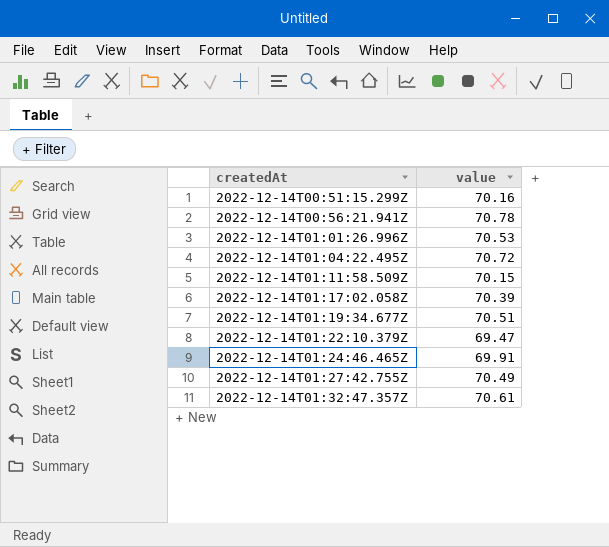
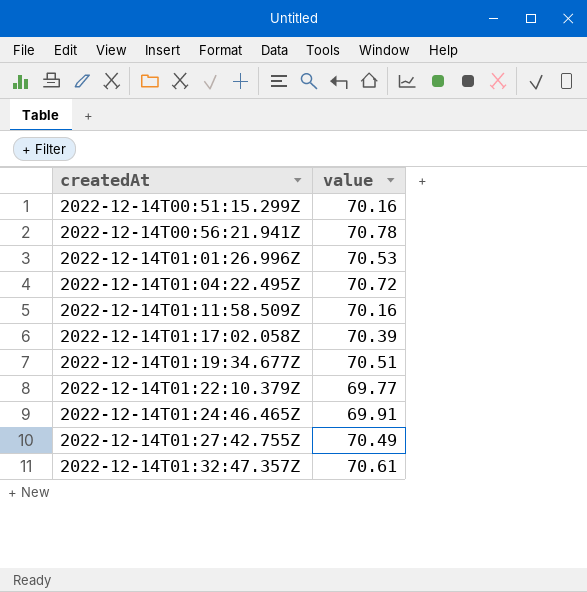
2022-12-14T01:11:58.509Z | value: 70.15 -> 70.16
2022-12-14T01:22:10.379Z | value: 69.47 -> 69.77

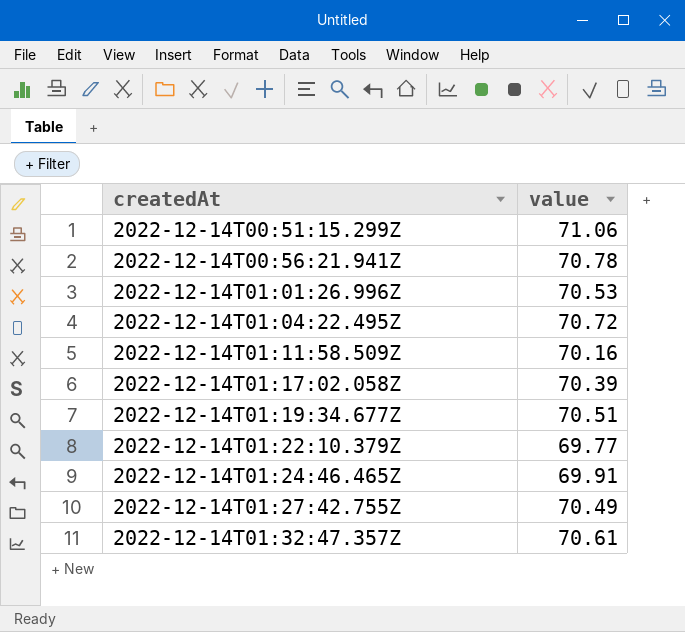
2022-12-14T00:51:15.299Z | value: 70.16 -> 71.06

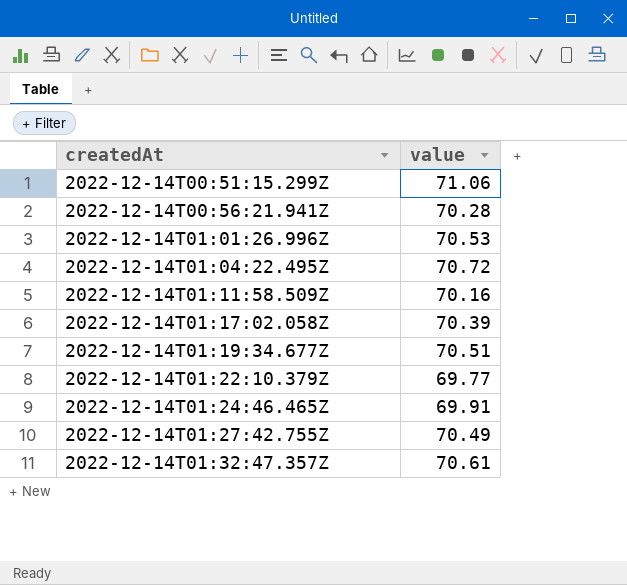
2022-12-14T00:56:21.941Z | value: 70.78 -> 70.28

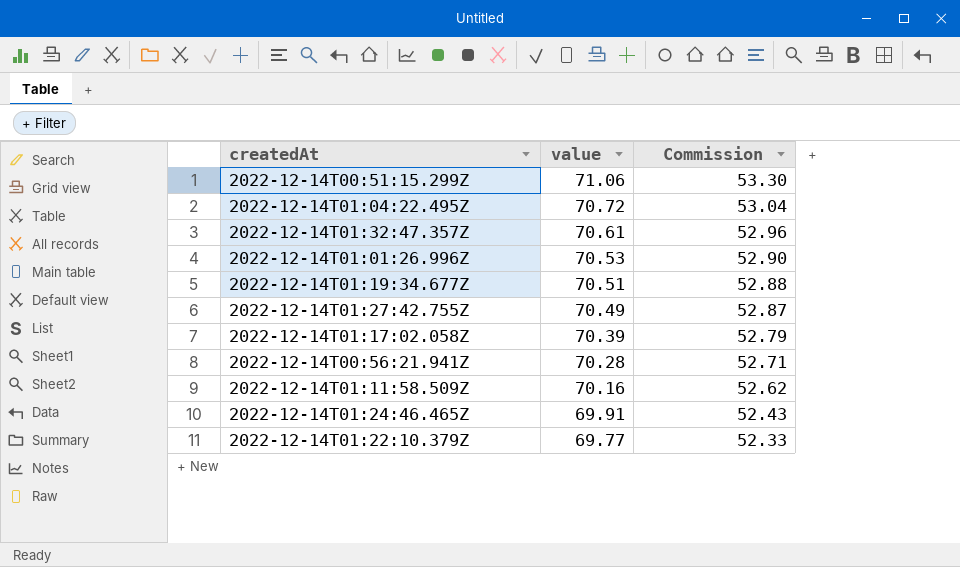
row order: createdAt ascending -> value descending
column Commission | formula: none -> [value] * 0.75

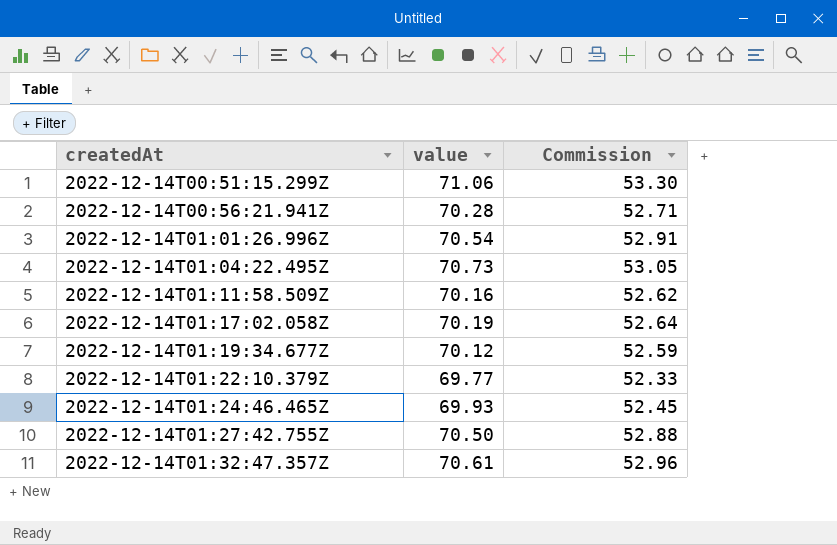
row order: value descending -> createdAt ascending
2022-12-14T01:01:26.996Z | value: 70.53 -> 70.54
2022-12-14T01:01:26.996Z | Commission: 52.90 -> 52.91
2022-12-14T01:04:22.495Z | value: 70.72 -> 70.73
2022-12-14T01:04:22.495Z | Commission: 53.04 -> 53.05
2022-12-14T01:17:02.058Z | value: 70.39 -> 70.19
2022-12-14T01:17:02.058Z | Commission: 52.79 -> 52.64
2022-12-14T01:19:34.677Z | value: 70.51 -> 70.12
2022-12-14T01:19:34.677Z | Commission: 52.88 -> 52.59
2022-12-14T01:24:46.465Z | value: 69.91 -> 69.93
2022-12-14T01:24:46.465Z | Commission: 52.43 -> 52.45
2022-12-14T01:27:42.755Z | value: 70.49 -> 70.50
2022-12-14T01:27:42.755Z | Commission: 52.87 -> 52.88

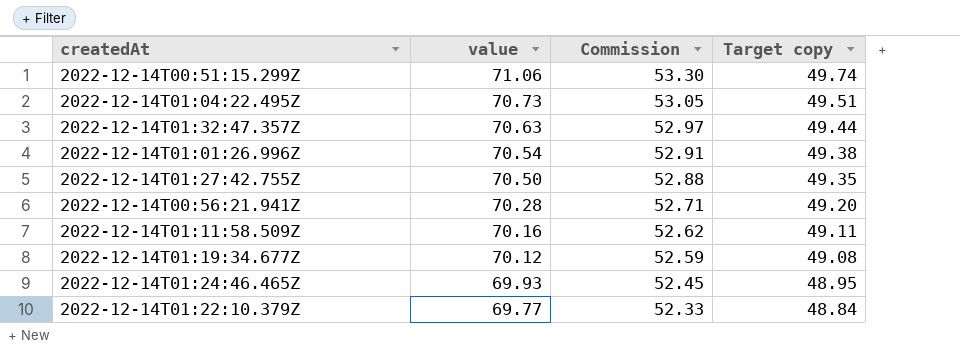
row order: createdAt ascending -> value descending
column Target copy | formula: none -> [value] * 0.7
row 2022-12-14T01:17:02.058Z: 70.19 | 52.64 -> none
2022-12-14T01:32:47.357Z | value: 70.61 -> 70.63
2022-12-14T01:32:47.357Z | Commission: 52.96 -> 52.97

